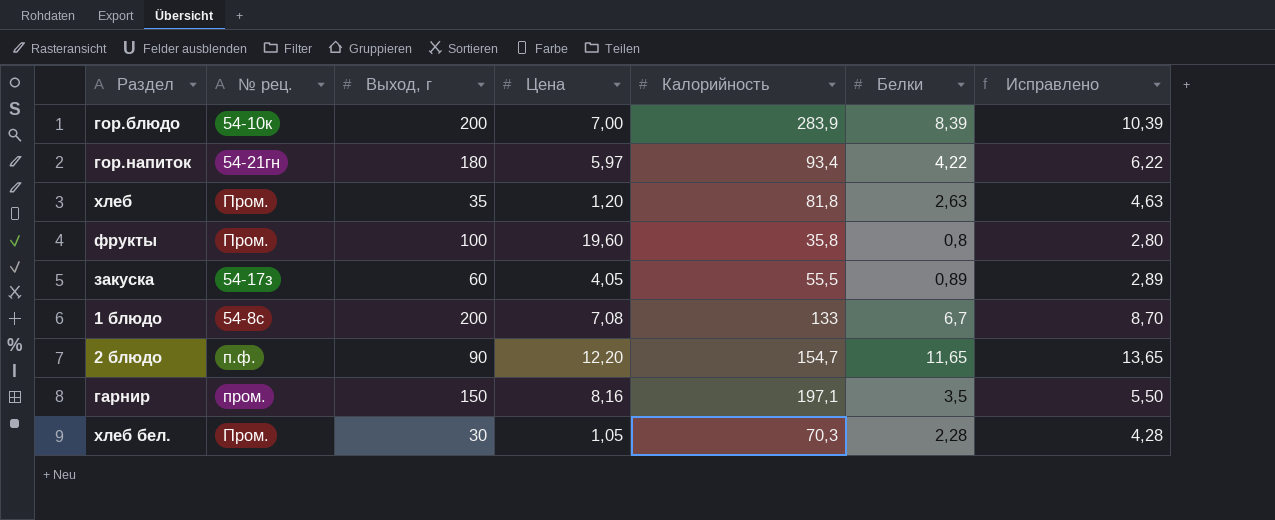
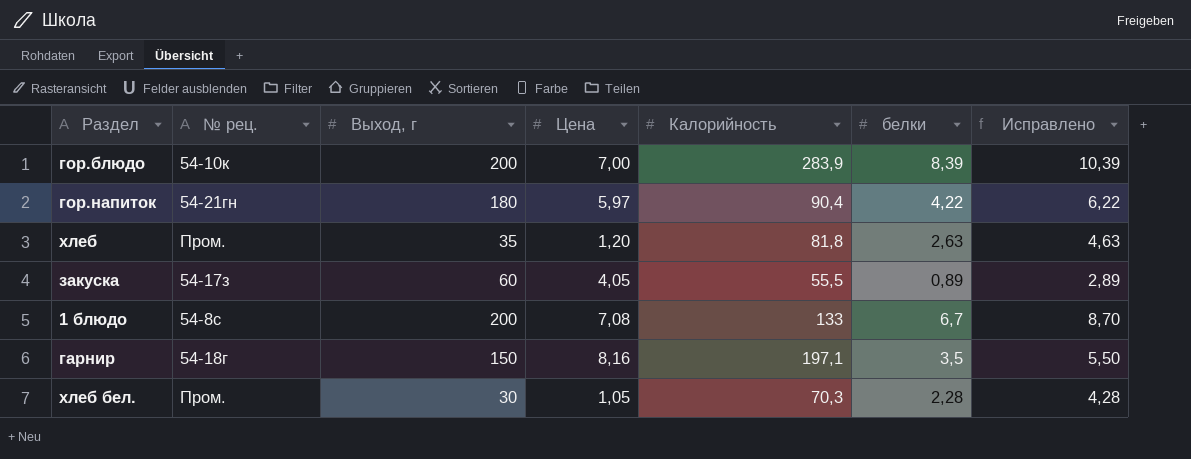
column name: Белки -> белки
row фрукты: Пром. | 100 | 19,60 | 35,8 | 0,8 | 2,80 -> none
row 2 блюдо: п.ф. | 90 | 12,20 | 154,7 | 11,65 | 13,65 -> none
гор.напиток | Калорийность: 93,4 -> 90,4
гарнир | № рец.: пром. -> 54-18г

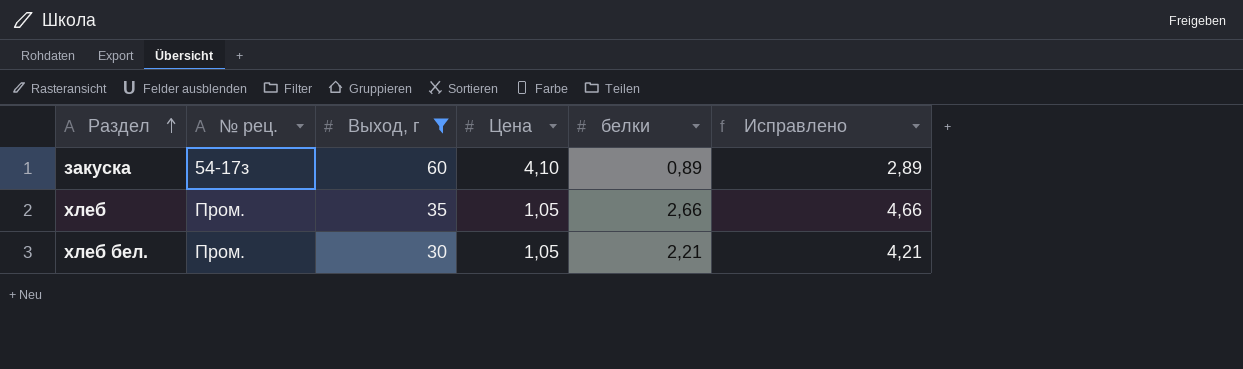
filter: none -> Выход, г <= 60
row order: none -> Раздел ascending
column Калорийность | position: 5 -> none
закуска | Цена: 4,05 -> 4,10
хлеб | Цена: 1,20 -> 1,05
хлеб | белки: 2,63 -> 2,66
хлеб | Исправлено: 4,63 -> 4,66
хлеб бел. | белки: 2,28 -> 2,21
хлеб бел. | Исправлено: 4,28 -> 4,21

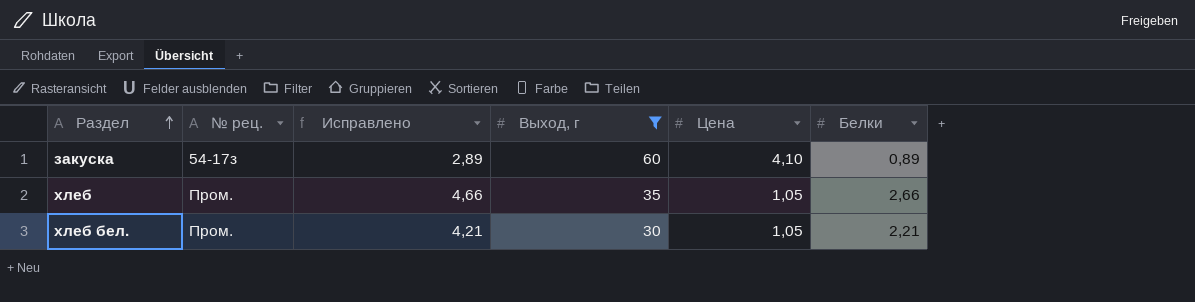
column Исправлено | position: 6 -> 3
column name: белки -> Белки

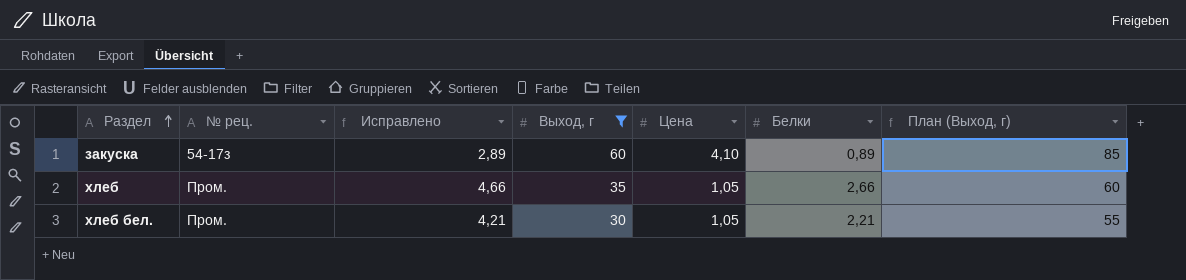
column План (Выход, г) | formula: none -> [Выход, г] + 25

